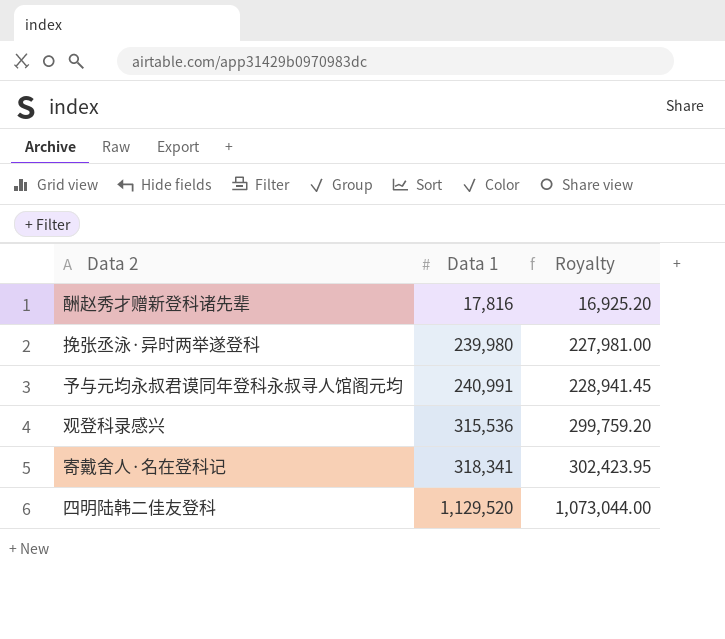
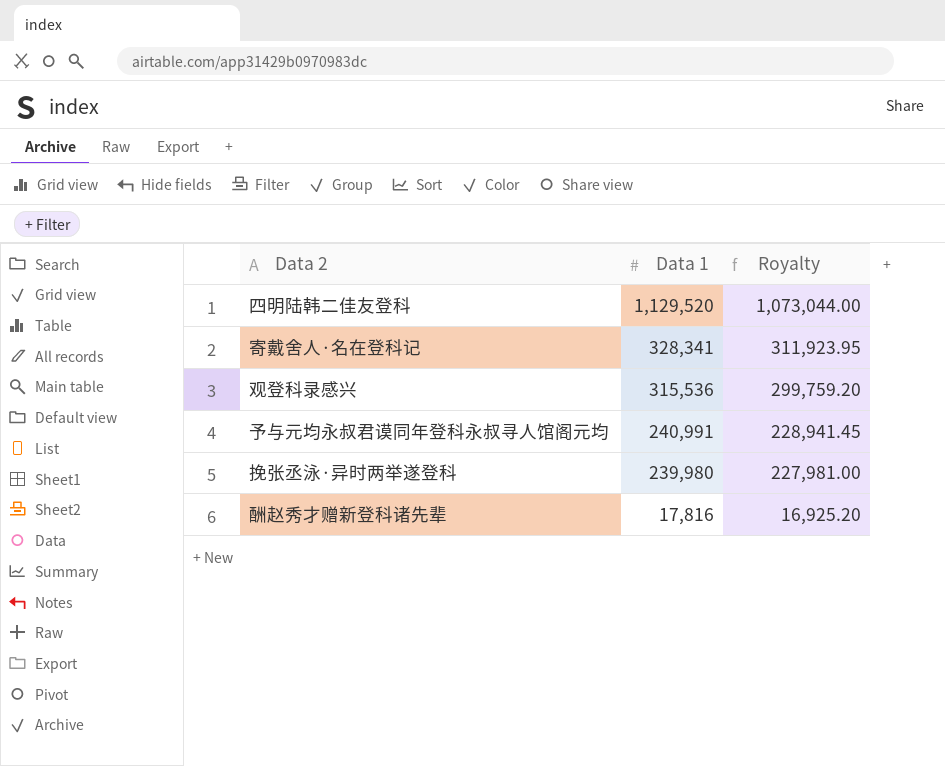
row order: Data 1 ascending -> Data 1 descending
寄戴舍人·名在登科记 | Data 1: 318,341 -> 328,341
寄戴舍人·名在登科记 | Royalty: 302,423.95 -> 311,923.95

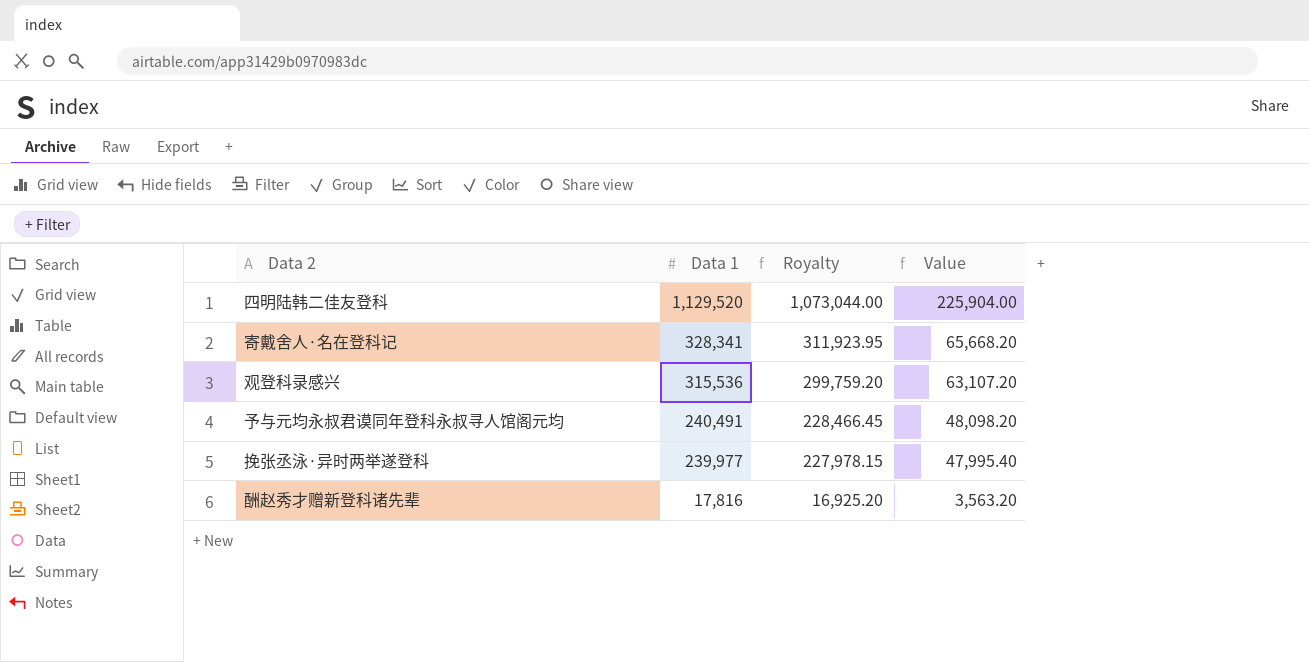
column Value | formula: none -> [Data 1] * 0.2
予与元均永叔君谟同年登科永叔寻人馆阁元均 | Data 1: 240,991 -> 240,491
予与元均永叔君谟同年登科永叔寻人馆阁元均 | Royalty: 228,941.45 -> 228,466.45
挽张丞泳·异时两举遂登科 | Data 1: 239,980 -> 239,977
挽张丞泳·异时两举遂登科 | Royalty: 227,981.00 -> 227,978.15

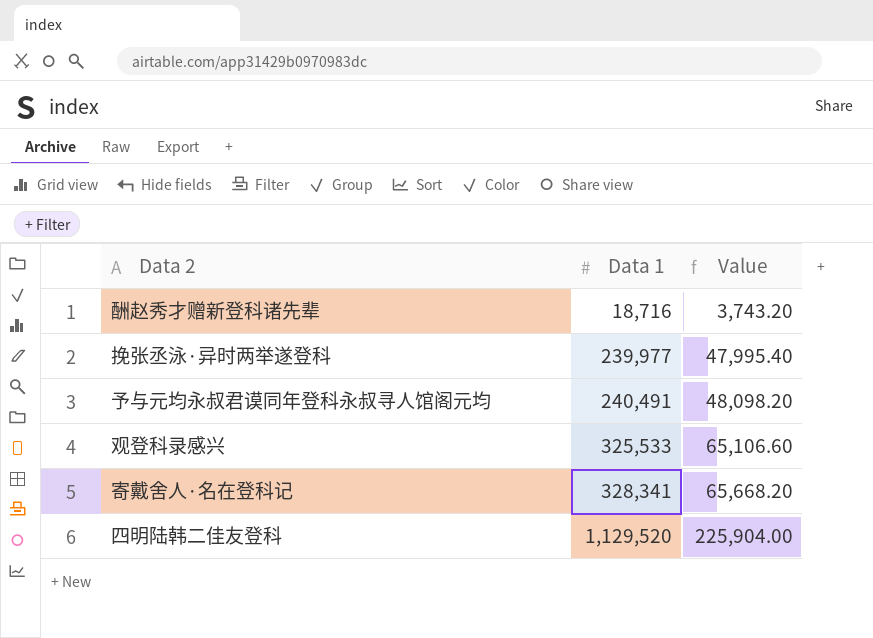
row order: Data 1 descending -> Data 1 ascending
column Royalty | formula: [Data 1] * 0.95 -> none
酬赵秀才赠新登科诸先辈 | Data 1: 17,816 -> 18,716
酬赵秀才赠新登科诸先辈 | Value: 3,563.20 -> 3,743.20
观登科录感兴 | Data 1: 315,536 -> 325,533
观登科录感兴 | Value: 63,107.20 -> 65,106.60

